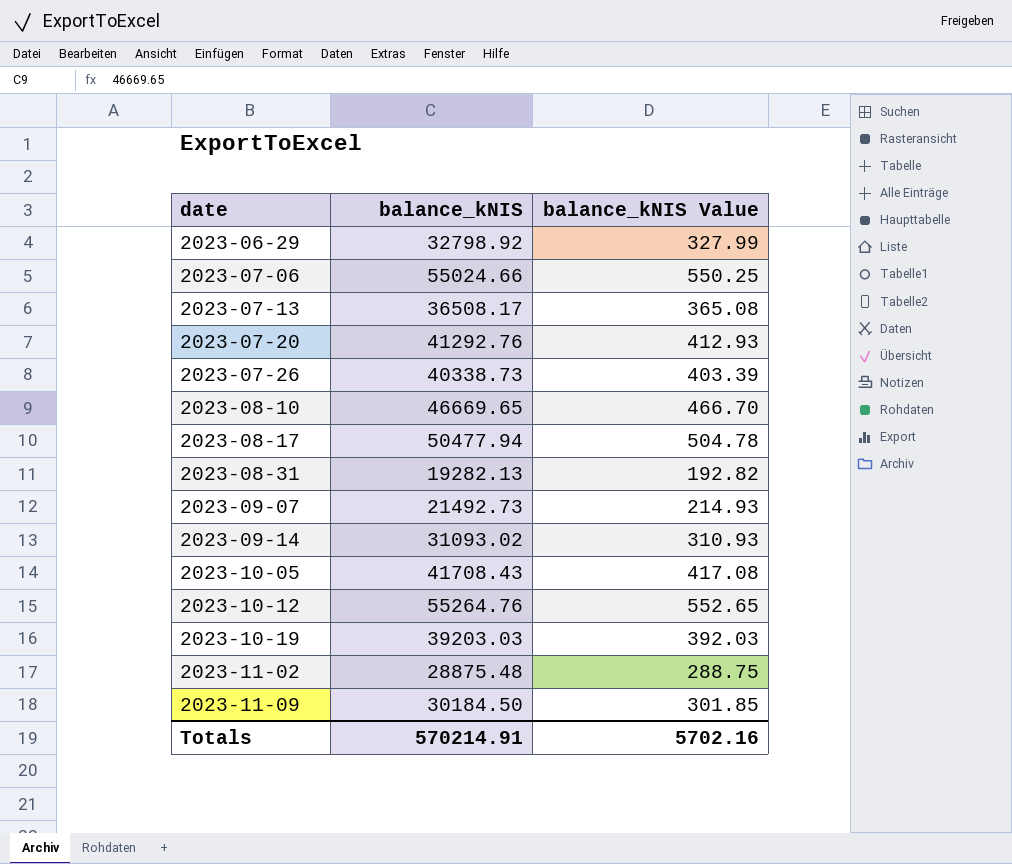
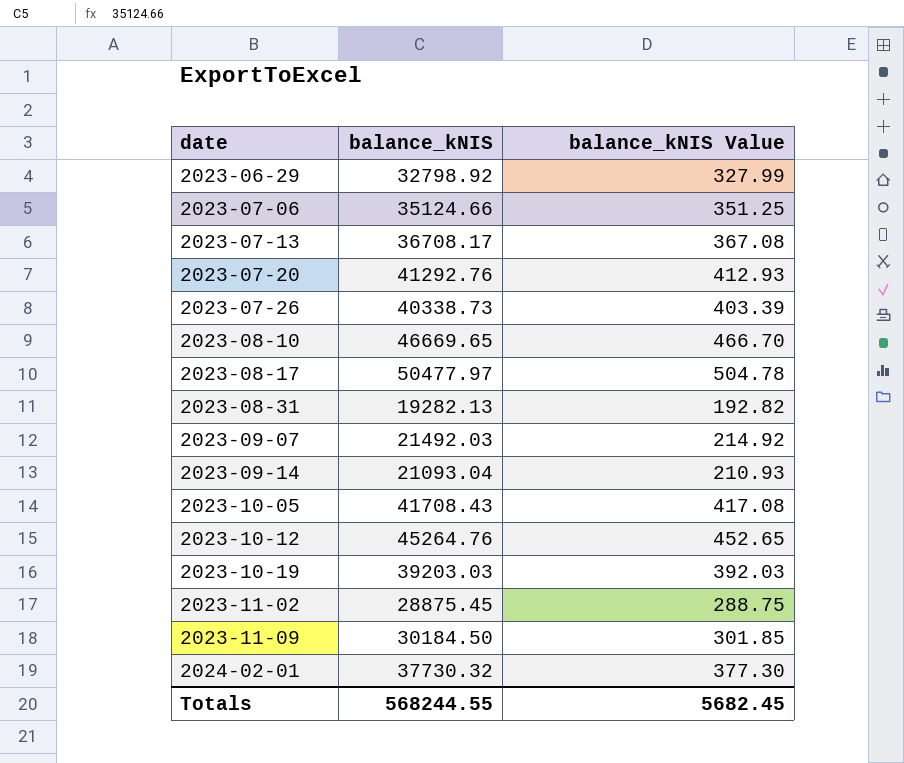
2023-07-06 | balance_kNIS: 55024.66 -> 35124.66
2023-07-06 | balance_kNIS Value: 550.25 -> 351.25
2023-07-13 | balance_kNIS: 36508.17 -> 36708.17
2023-07-13 | balance_kNIS Value: 365.08 -> 367.08
2023-08-17 | balance_kNIS: 50477.94 -> 50477.97
2023-09-07 | balance_kNIS: 21492.73 -> 21492.03
2023-09-07 | balance_kNIS Value: 214.93 -> 214.92
2023-09-14 | balance_kNIS: 31093.02 -> 21093.04
2023-09-14 | balance_kNIS Value: 310.93 -> 210.93
2023-10-12 | balance_kNIS: 55264.76 -> 45264.76
2023-10-12 | balance_kNIS Value: 552.65 -> 452.65
2023-11-02 | balance_kNIS: 28875.48 -> 28875.45
row 2024-02-01: none -> 37730.32 | 377.30
Totals | balance_kNIS: 570214.91 -> 568244.55
Totals | balance_kNIS Value: 5702.16 -> 5682.45

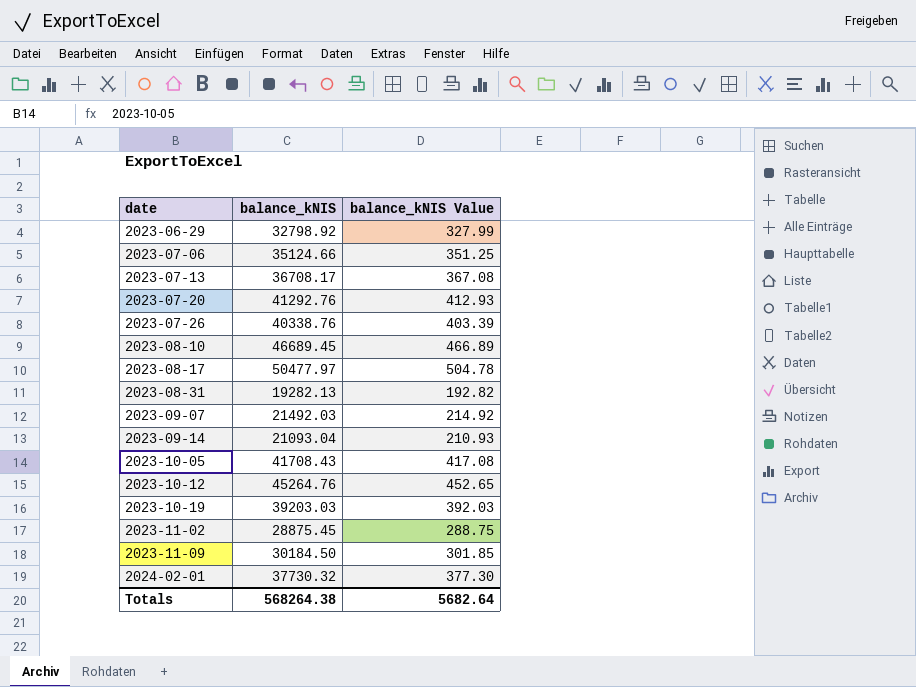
2023-07-26 | balance_kNIS: 40338.73 -> 40338.76
2023-08-10 | balance_kNIS: 46669.65 -> 46689.45
2023-08-10 | balance_kNIS Value: 466.70 -> 466.89
Totals | balance_kNIS: 568244.55 -> 568264.38
Totals | balance_kNIS Value: 5682.45 -> 5682.64

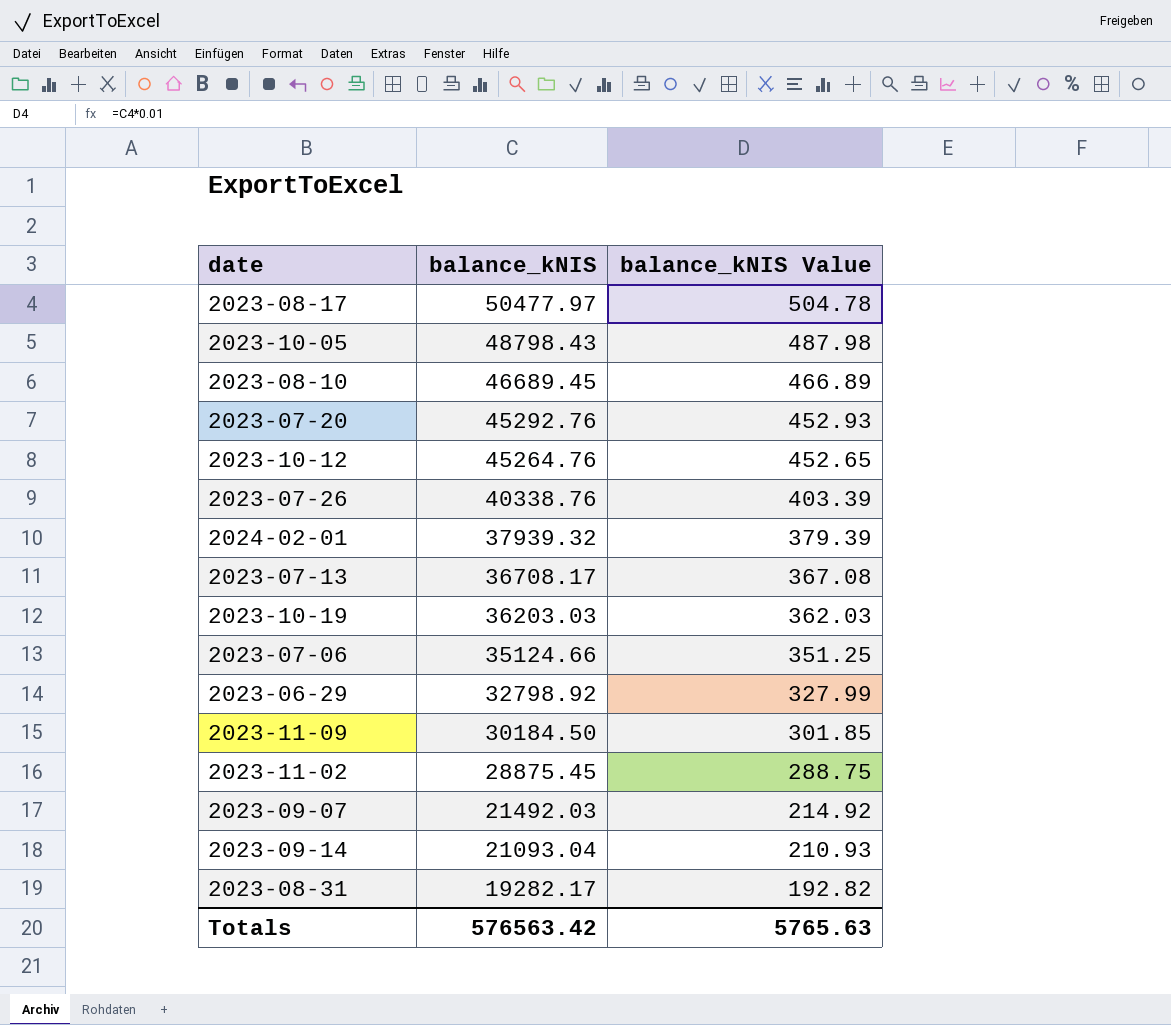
row order: date ascending -> balance_kNIS descending
2023-10-05 | balance_kNIS: 41708.43 -> 48798.43
2023-10-05 | balance_kNIS Value: 417.08 -> 487.98
2023-07-20 | balance_kNIS: 41292.76 -> 45292.76
2023-07-20 | balance_kNIS Value: 412.93 -> 452.93
2024-02-01 | balance_kNIS: 37730.32 -> 37939.32
2024-02-01 | balance_kNIS Value: 377.30 -> 379.39
2023-10-19 | balance_kNIS: 39203.03 -> 36203.03
2023-10-19 | balance_kNIS Value: 392.03 -> 362.03
2023-08-31 | balance_kNIS: 19282.13 -> 19282.17
Totals | balance_kNIS: 568264.38 -> 576563.42
Totals | balance_kNIS Value: 5682.64 -> 5765.63

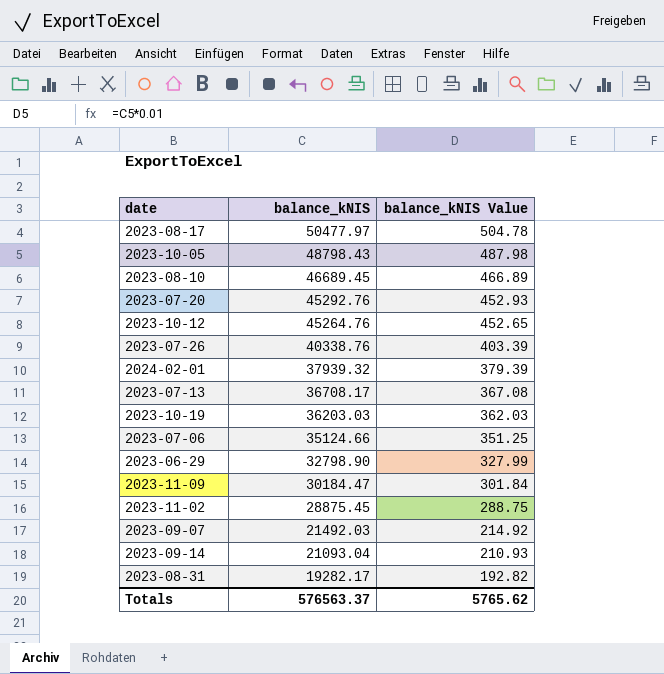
2023-06-29 | balance_kNIS: 32798.92 -> 32798.90
2023-11-09 | balance_kNIS: 30184.50 -> 30184.47
2023-11-09 | balance_kNIS Value: 301.85 -> 301.84
Totals | balance_kNIS: 576563.42 -> 576563.37
Totals | balance_kNIS Value: 5765.63 -> 5765.62

